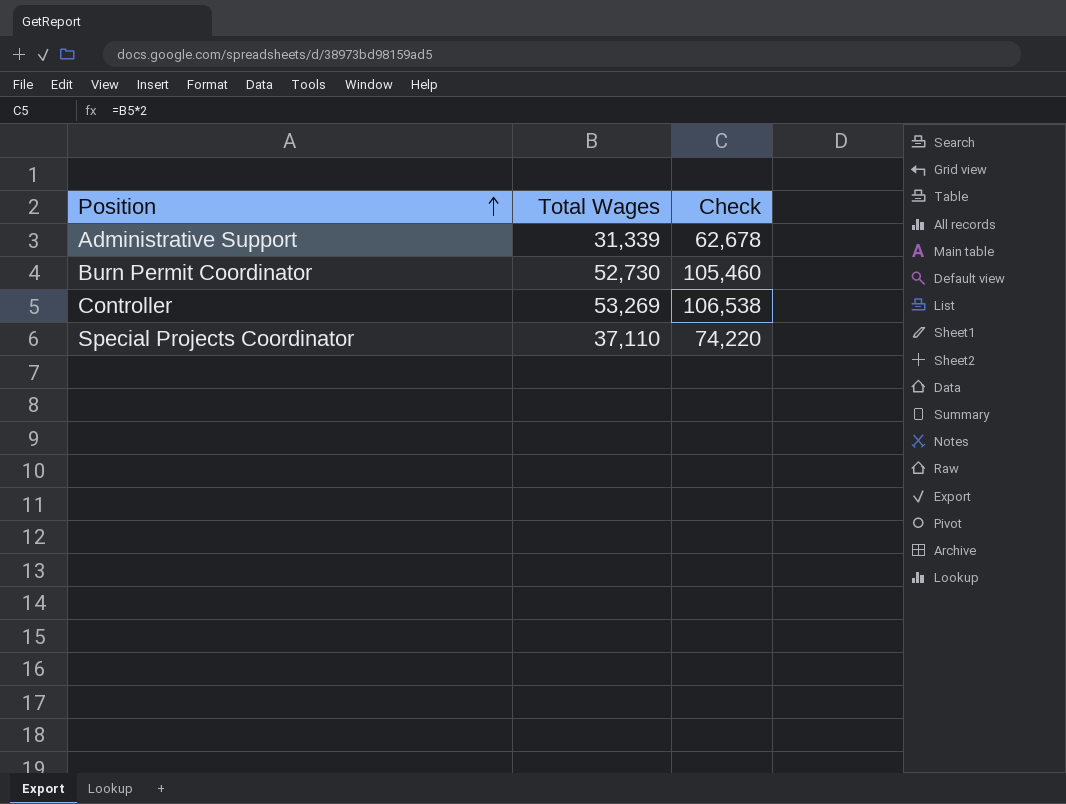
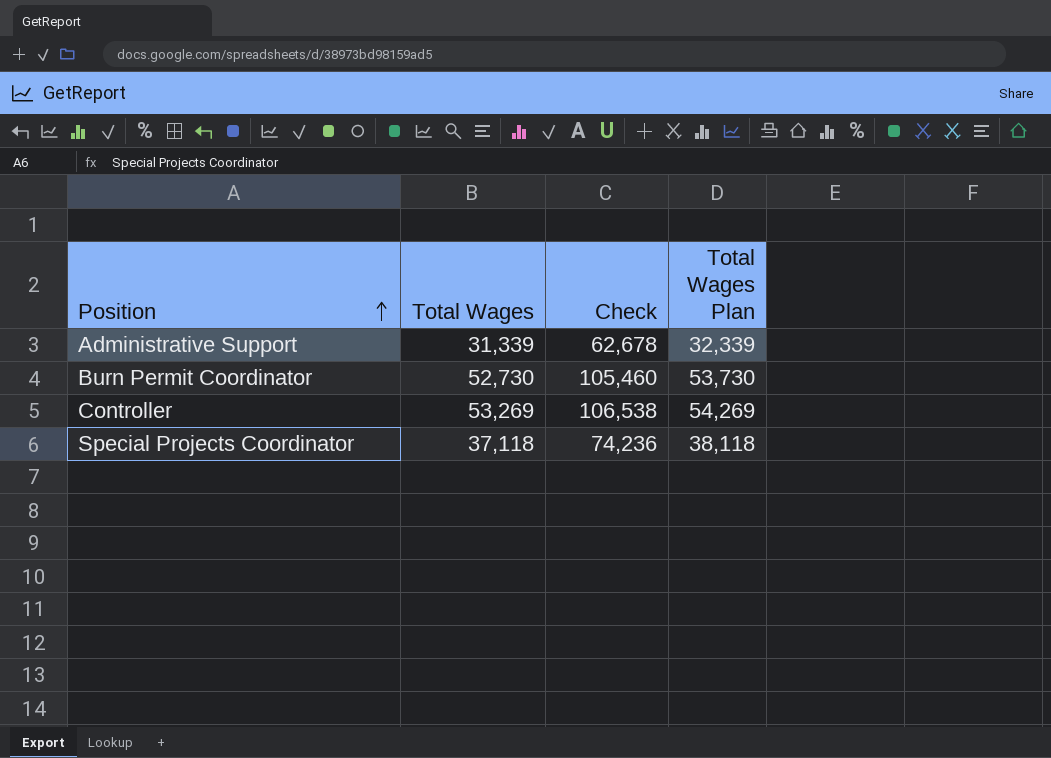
column Total Wages Plan | formula: none -> [Total Wages] + 1000
Special Projects Coordinator | Total Wages: 37,110 -> 37,118
Special Projects Coordinator | Check: 74,220 -> 74,236

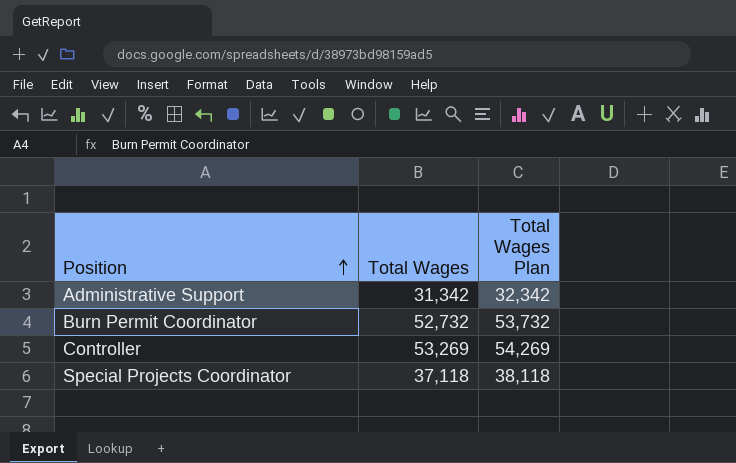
column Check | formula: [Total Wages] * 2 -> none
Administrative Support | Total Wages: 31,339 -> 31,342
Administrative Support | Total Wages Plan: 32,339 -> 32,342
Burn Permit Coordinator | Total Wages: 52,730 -> 52,732
Burn Permit Coordinator | Total Wages Plan: 53,730 -> 53,732

